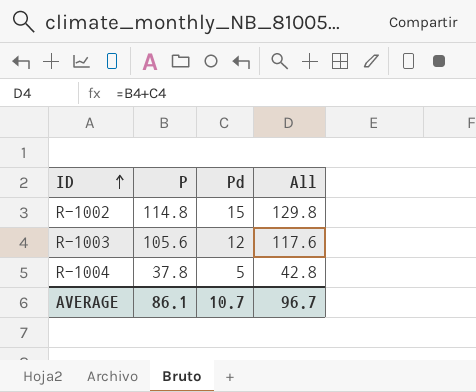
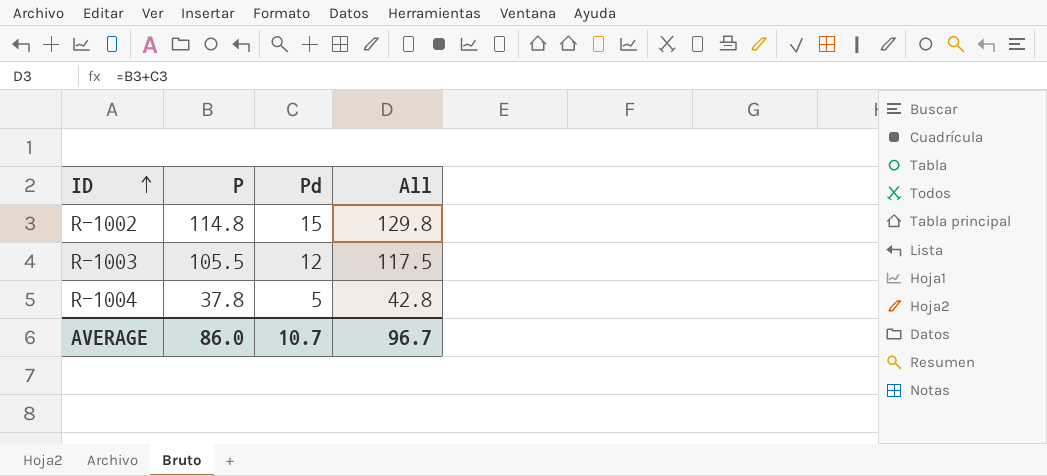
R-1003 | P: 105.6 -> 105.5
R-1003 | All: 117.6 -> 117.5
AVERAGE | P: 86.1 -> 86.0

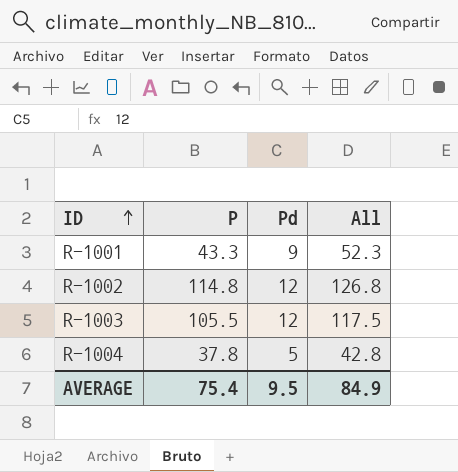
row R-1001: none -> 43.3 | 9 | 52.3
R-1002 | Pd: 15 -> 12
R-1002 | All: 129.8 -> 126.8
AVERAGE | P: 86.0 -> 75.4
AVERAGE | Pd: 10.7 -> 9.5
AVERAGE | All: 96.7 -> 84.9

